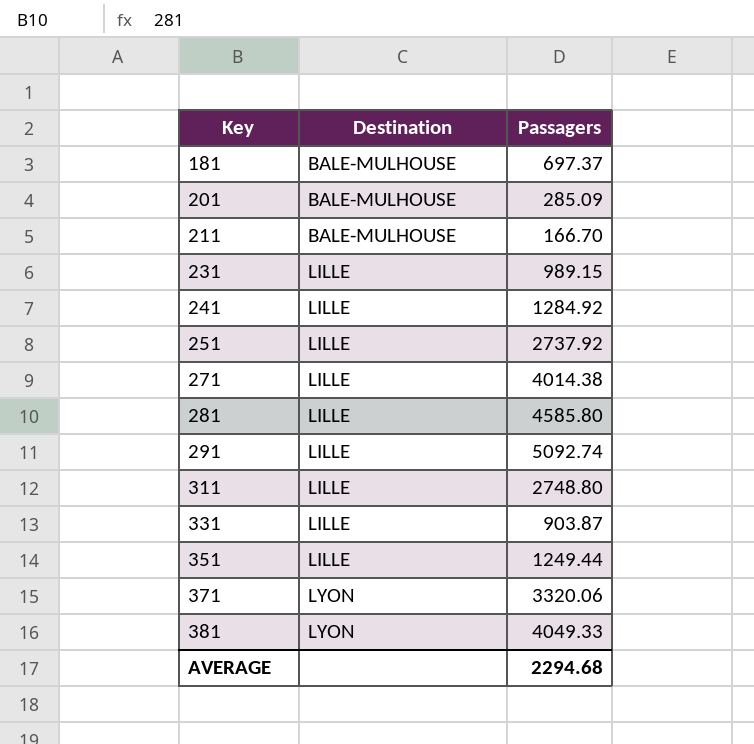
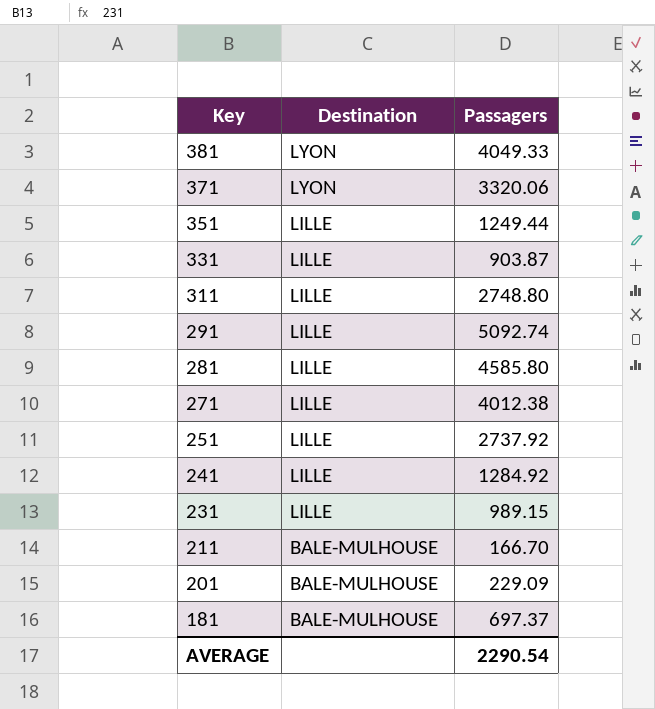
row order: Key ascending -> Key descending
271 | Passagers: 4014.38 -> 4012.38
201 | Passagers: 285.09 -> 229.09
AVERAGE | Passagers: 2294.68 -> 2290.54

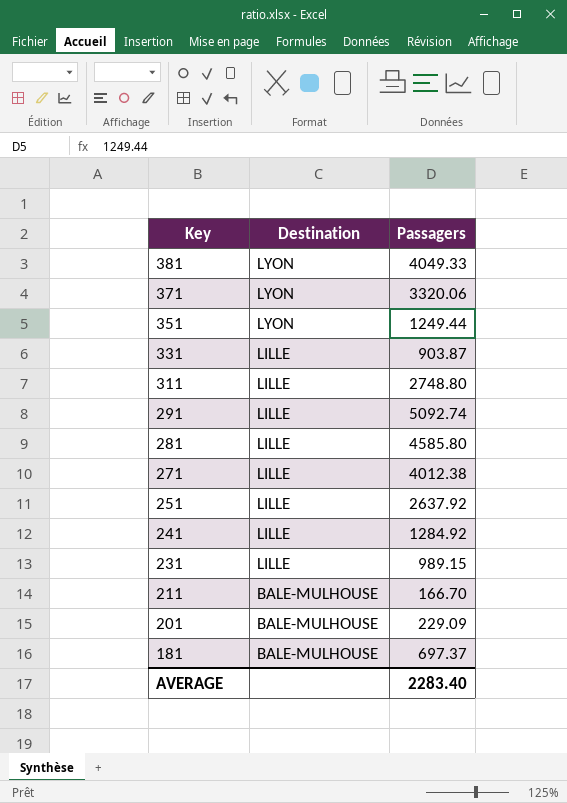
351 | Destination: LILLE -> LYON
251 | Passagers: 2737.92 -> 2637.92
AVERAGE | Passagers: 2290.54 -> 2283.40

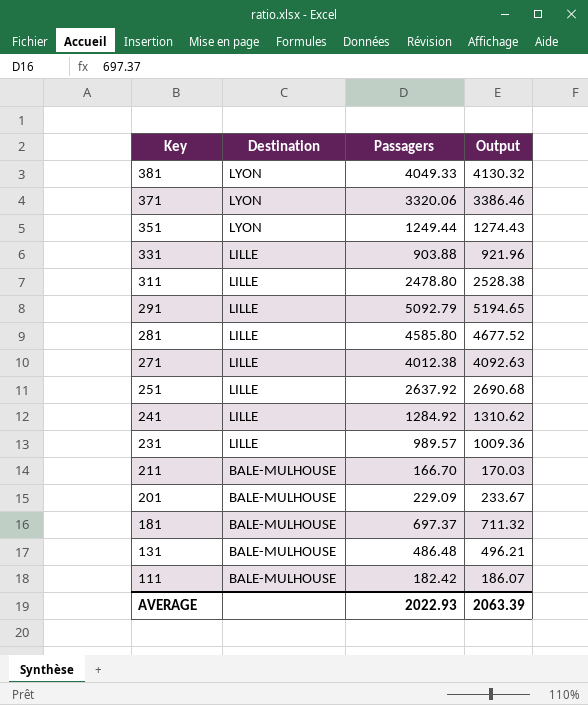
column Output | formula: none -> [Passagers] * 1.02
331 | Passagers: 903.87 -> 903.88
311 | Passagers: 2748.80 -> 2478.80
291 | Passagers: 5092.74 -> 5092.79
231 | Passagers: 989.15 -> 989.57
row 131: none -> BALE-MULHOUSE | 486.48 | 496.21
row 111: none -> BALE-MULHOUSE | 182.42 | 186.07
AVERAGE | Passagers: 2283.40 -> 2022.93

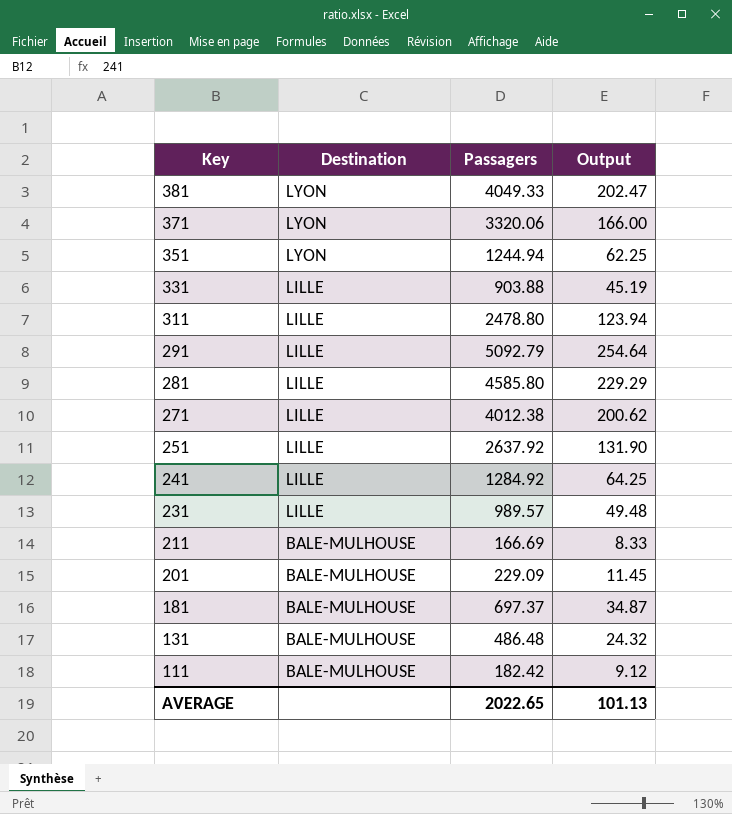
column Output | formula: [Passagers] * 1.02 -> [Passagers] * 0.05
351 | Passagers: 1249.44 -> 1244.94
211 | Passagers: 166.70 -> 166.69
AVERAGE | Passagers: 2022.93 -> 2022.65
AVERAGE | Output: 2063.39 -> 101.13

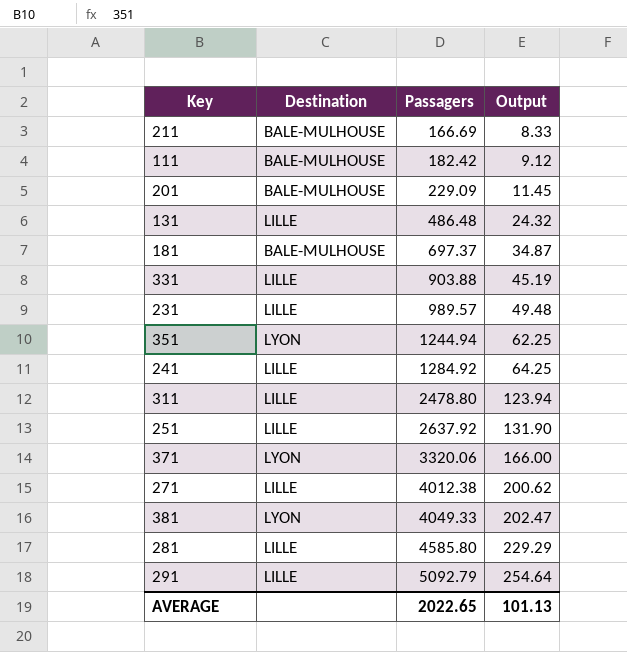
row order: Key descending -> Passagers ascending
131 | Destination: BALE-MULHOUSE -> LILLE

